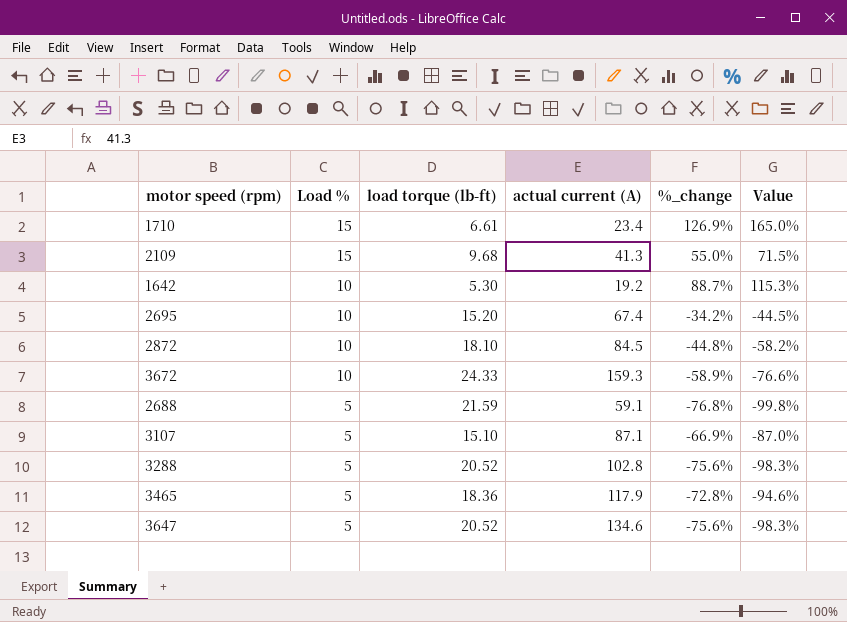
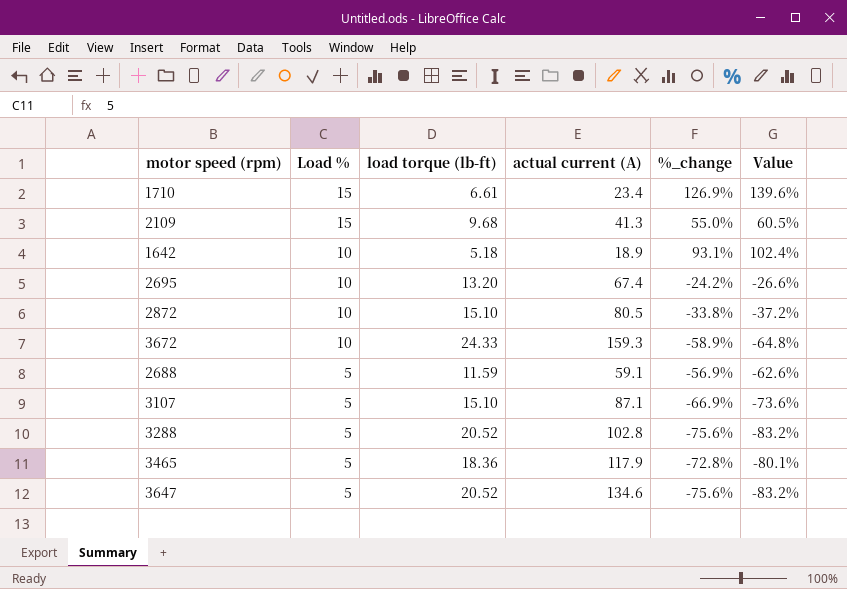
column Value | formula: [%_change] * 1.3 -> [%_change] * 1.1
1642 | load torque (lb-ft): 5.30 -> 5.18
1642 | actual current (A): 19.2 -> 18.9
1642 | %_change: 88.7% -> 93.1%
2695 | load torque (lb-ft): 15.20 -> 13.20
2695 | %_change: -34.2% -> -24.2%
2872 | load torque (lb-ft): 18.10 -> 15.10
2872 | actual current (A): 84.5 -> 80.5
2872 | %_change: -44.8% -> -33.8%
2688 | load torque (lb-ft): 21.59 -> 11.59
2688 | %_change: -76.8% -> -56.9%

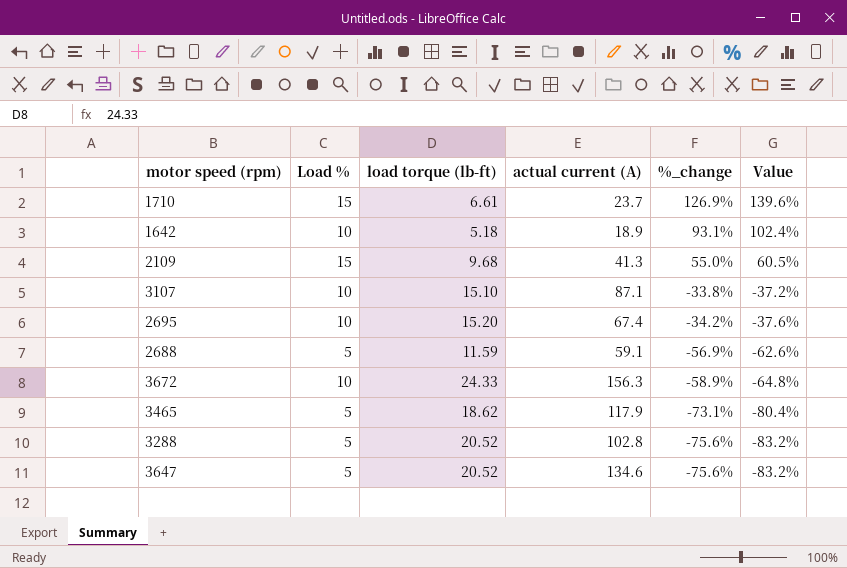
row order: Load % descending -> %_change descending
row 2872: 10 | 15.10 | 80.5 | -33.8% | -37.2% -> none
1710 | actual current (A): 23.4 -> 23.7
3107 | Load %: 5 -> 10
3107 | %_change: -66.9% -> -33.8%
3107 | Value: -73.6% -> -37.2%
2695 | load torque (lb-ft): 13.20 -> 15.20
2695 | %_change: -24.2% -> -34.2%
2695 | Value: -26.6% -> -37.6%
3672 | actual current (A): 159.3 -> 156.3
3465 | load torque (lb-ft): 18.36 -> 18.62
3465 | %_change: -72.8% -> -73.1%
3465 | Value: -80.1% -> -80.4%

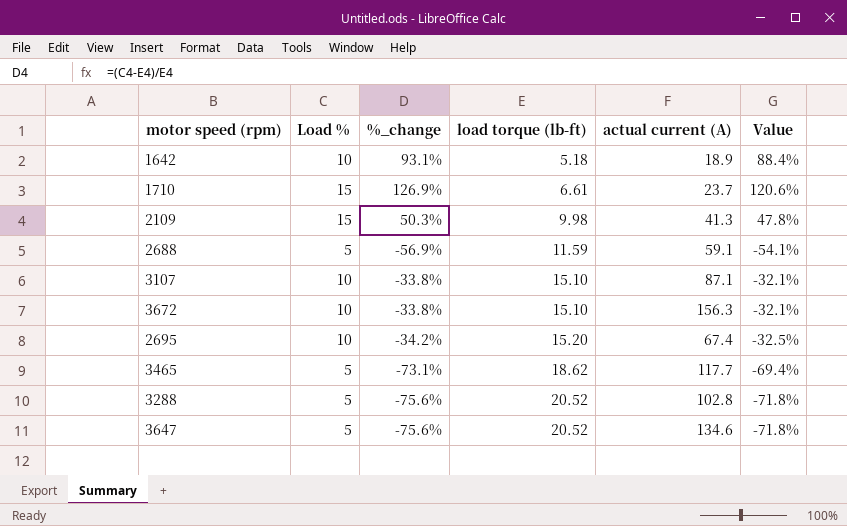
row order: %_change descending -> load torque (lb-ft) ascending
column %_change | position: 5 -> 3
column Value | formula: [%_change] * 1.1 -> [%_change] * 0.95
2109 | %_change: 55.0% -> 50.3%
2109 | load torque (lb-ft): 9.68 -> 9.98
3672 | %_change: -58.9% -> -33.8%
3672 | load torque (lb-ft): 24.33 -> 15.10
3465 | actual current (A): 117.9 -> 117.7

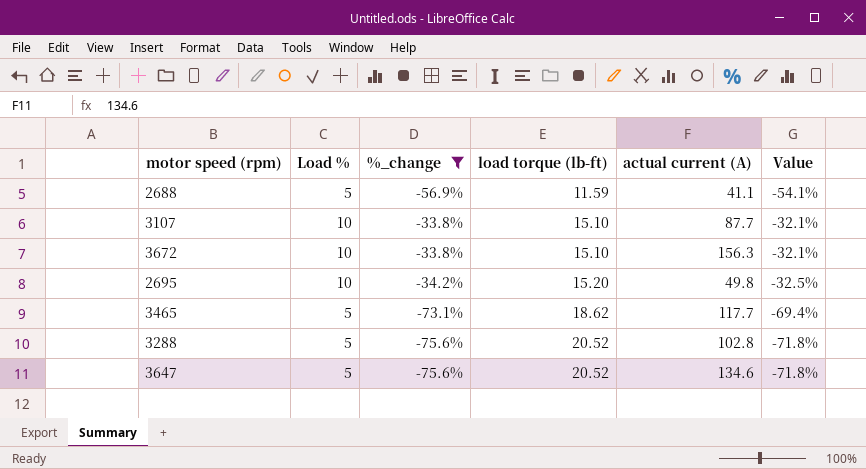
filter: none -> %_change <= -33.8%
2688 | actual current (A): 59.1 -> 41.1
3107 | actual current (A): 87.1 -> 87.7
2695 | actual current (A): 67.4 -> 49.8

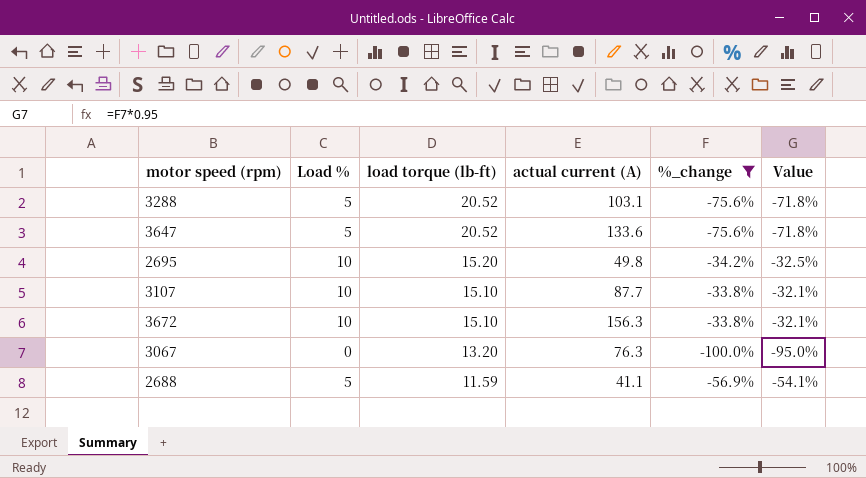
row order: load torque (lb-ft) ascending -> load torque (lb-ft) descending
column %_change | position: 3 -> 5
row 3465: 5 | -73.1% | 18.62 | 117.7 | -69.4% -> none
3288 | actual current (A): 102.8 -> 103.1
3647 | actual current (A): 134.6 -> 133.6
row 3067: none -> 0 | 13.20 | 76.3 | -100.0% | -95.0%

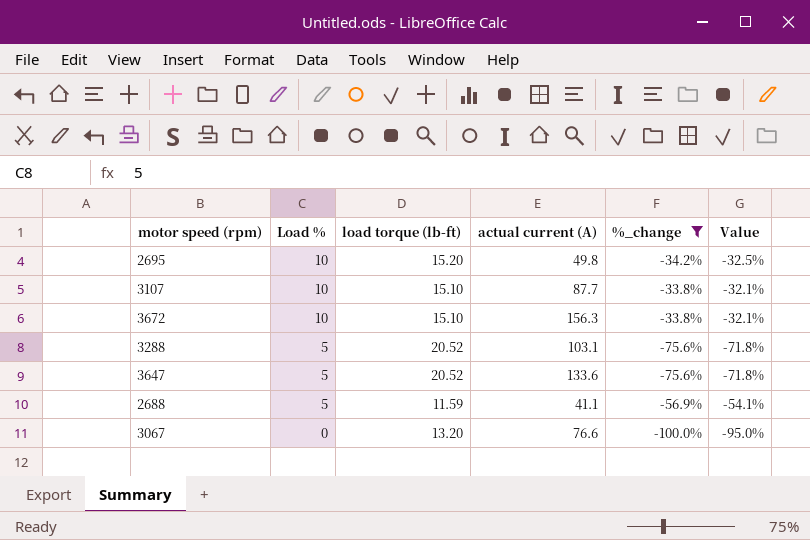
row order: load torque (lb-ft) descending -> Load % descending
3067 | actual current (A): 76.3 -> 76.6

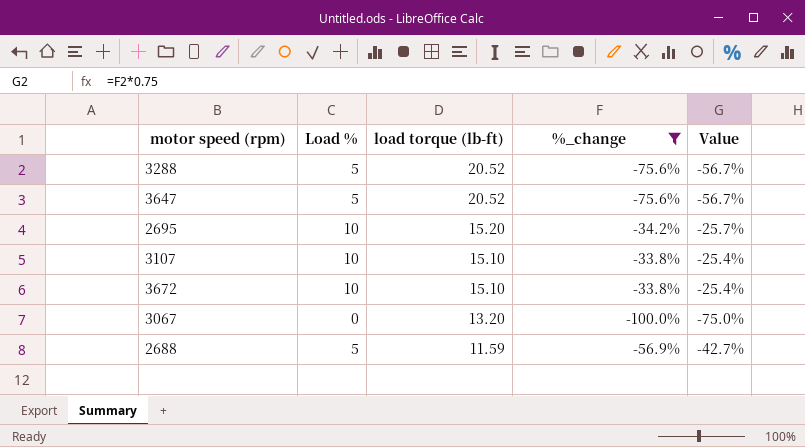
row order: Load % descending -> load torque (lb-ft) descending
column actual current (A) | position: 4 -> none
column Value | formula: [%_change] * 0.95 -> [%_change] * 0.75

